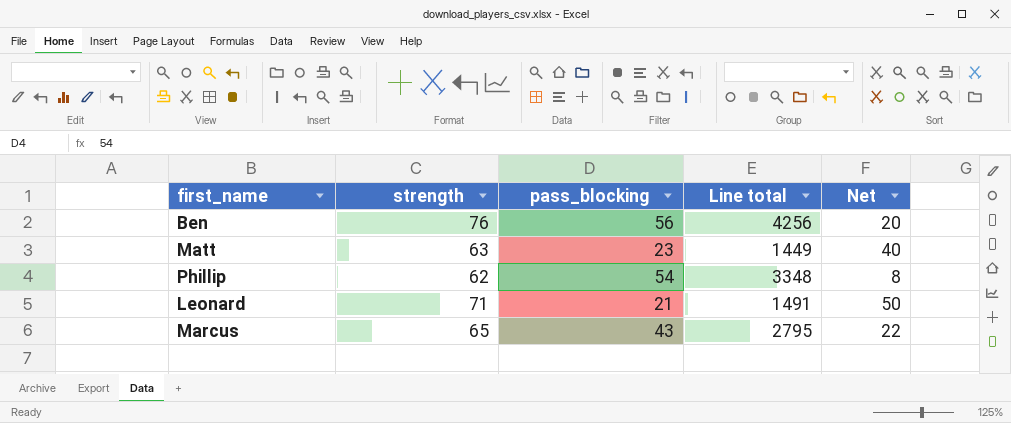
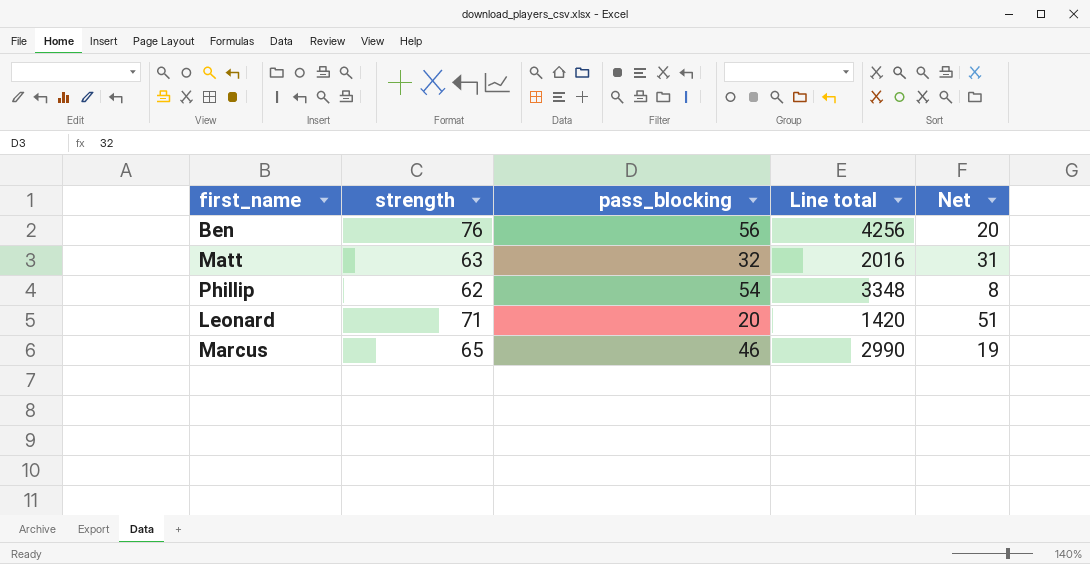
Matt | pass_blocking: 23 -> 32
Matt | Line total: 1449 -> 2016
Matt | Net: 40 -> 31
Leonard | pass_blocking: 21 -> 20
Leonard | Line total: 1491 -> 1420
Leonard | Net: 50 -> 51
Marcus | pass_blocking: 43 -> 46
Marcus | Line total: 2795 -> 2990
Marcus | Net: 22 -> 19

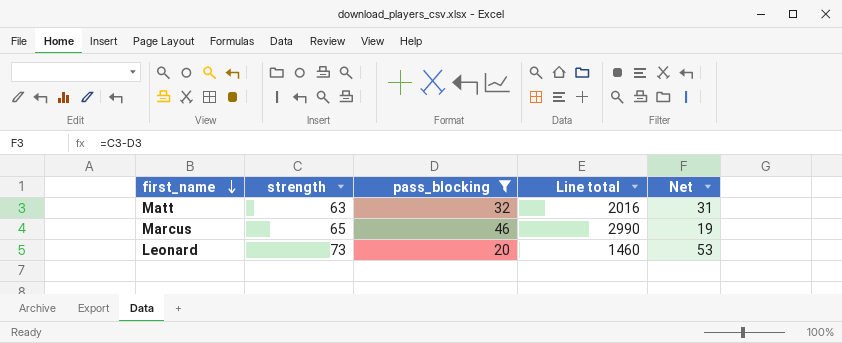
filter: none -> pass_blocking <= 46
row order: none -> first_name descending
Leonard | strength: 71 -> 73
Leonard | Line total: 1420 -> 1460
Leonard | Net: 51 -> 53

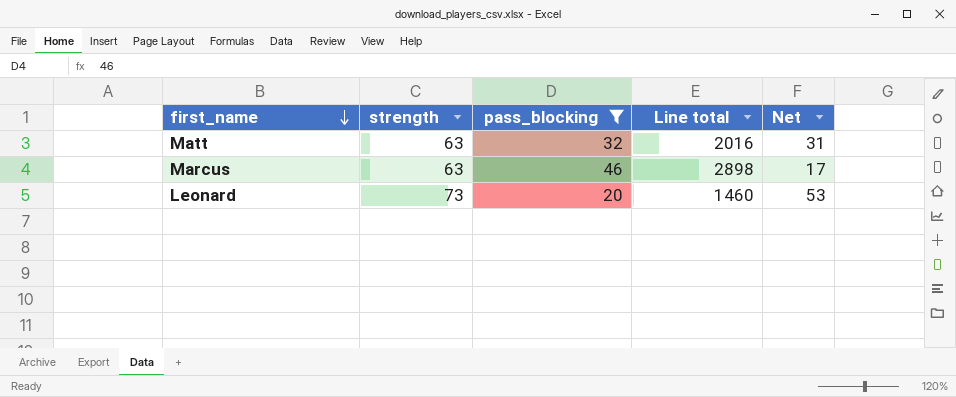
Marcus | strength: 65 -> 63
Marcus | Line total: 2990 -> 2898
Marcus | Net: 19 -> 17

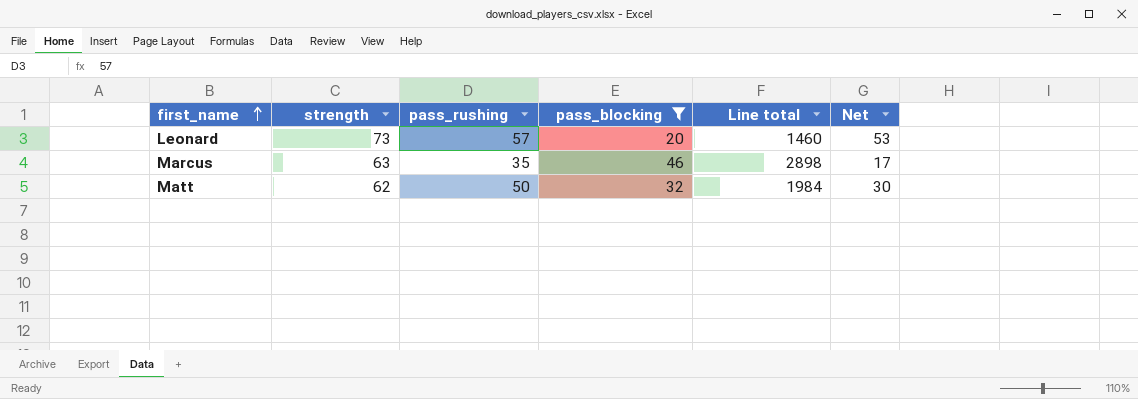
row order: first_name descending -> first_name ascending
column pass_rushing | position: none -> 3
Matt | strength: 63 -> 62
Matt | Line total: 2016 -> 1984
Matt | Net: 31 -> 30

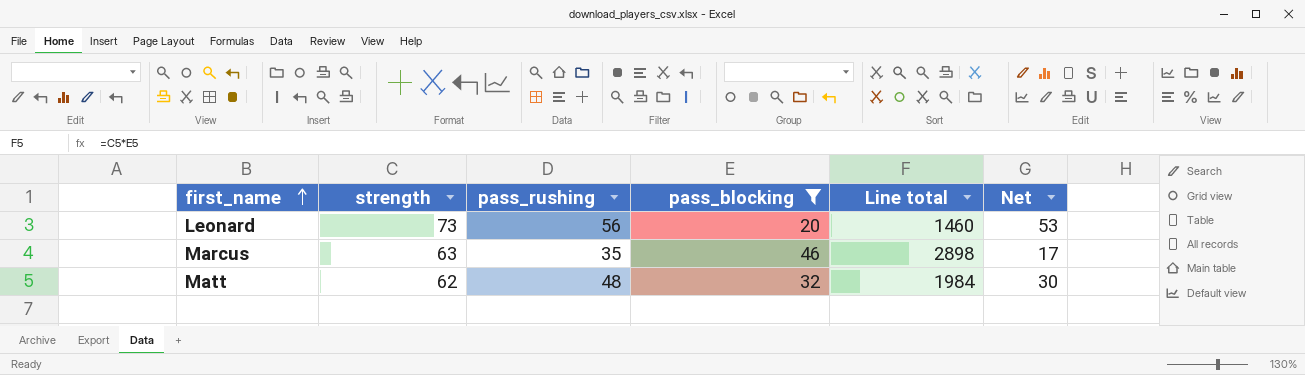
Leonard | pass_rushing: 57 -> 56
Matt | pass_rushing: 50 -> 48

